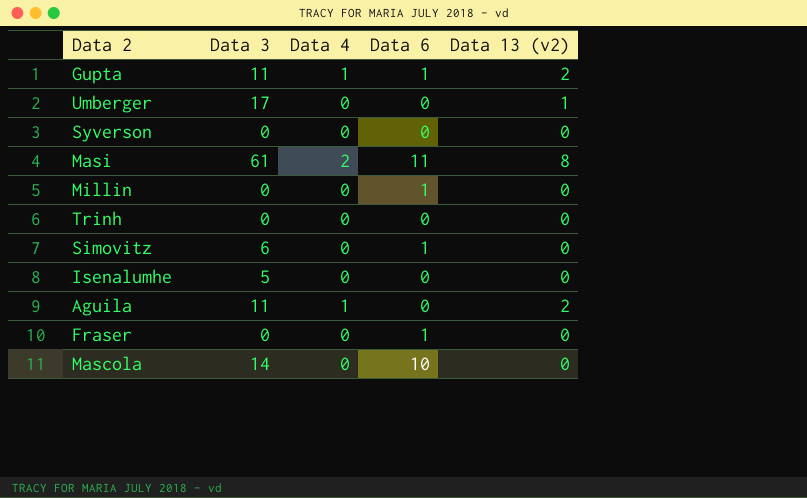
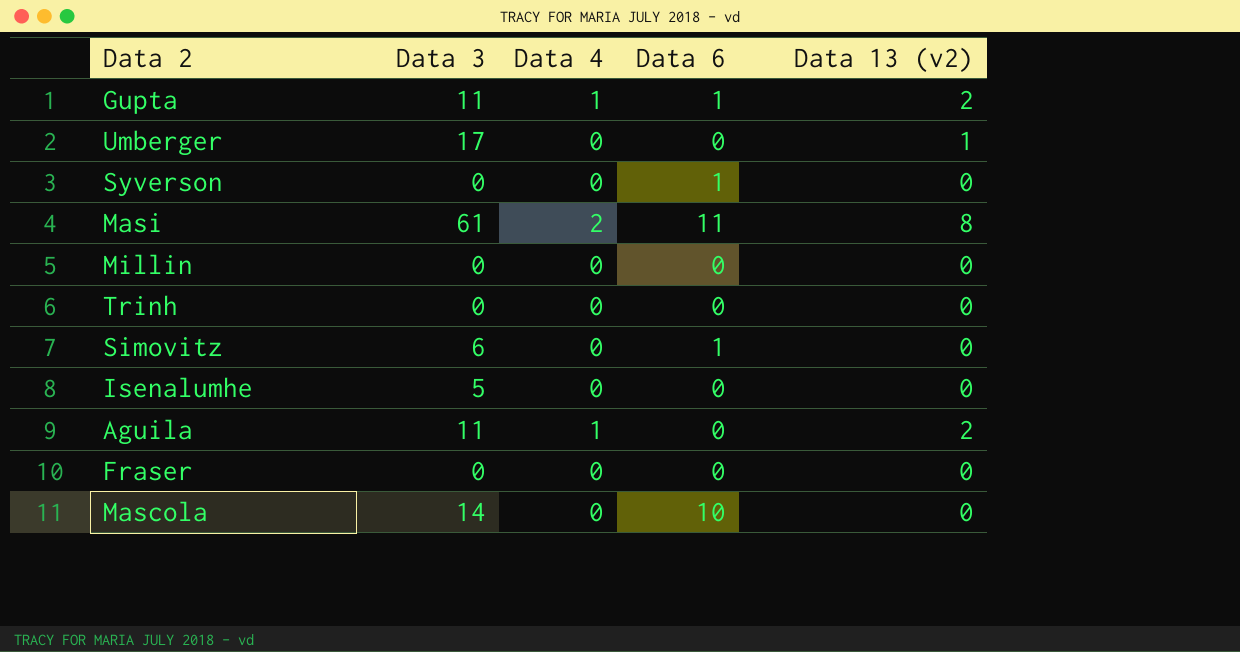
Syverson | Data 6: 0 -> 1
Millin | Data 6: 1 -> 0
Fraser | Data 6: 1 -> 0

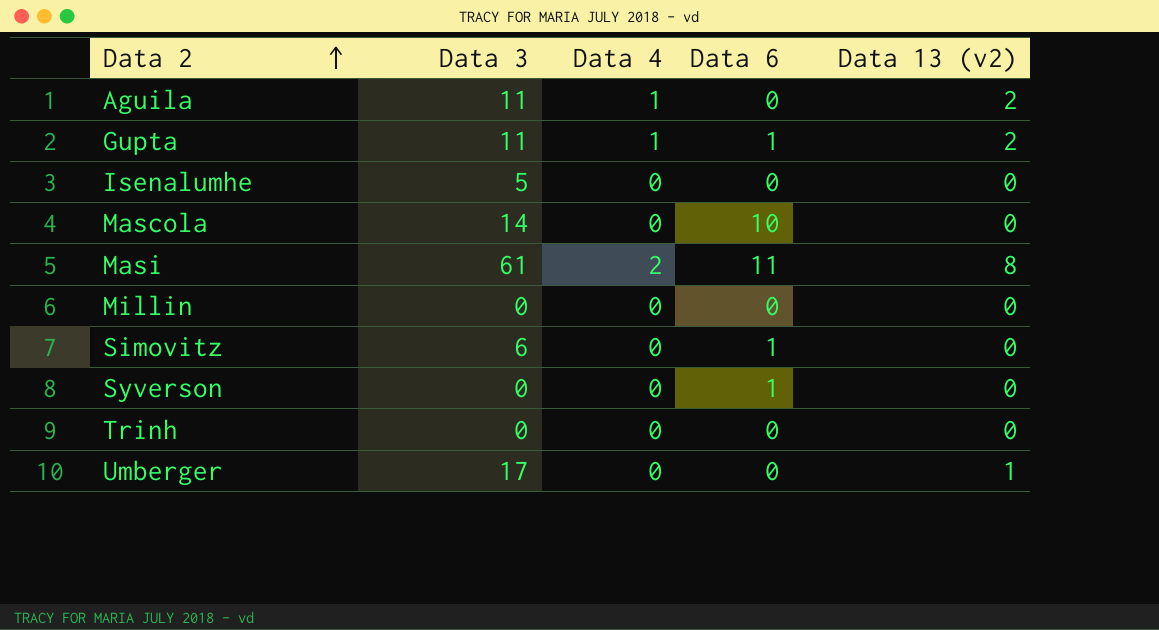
row order: none -> Data 2 ascending
row Fraser: 0 | 0 | 0 | 0 -> none

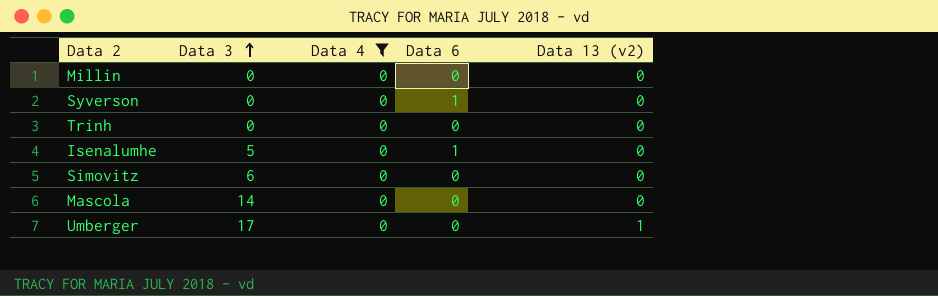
filter: none -> Data 4 = 0
row order: Data 2 ascending -> Data 3 ascending
Isenalumhe | Data 6: 0 -> 1
Simovitz | Data 6: 1 -> 0
Mascola | Data 6: 10 -> 0

